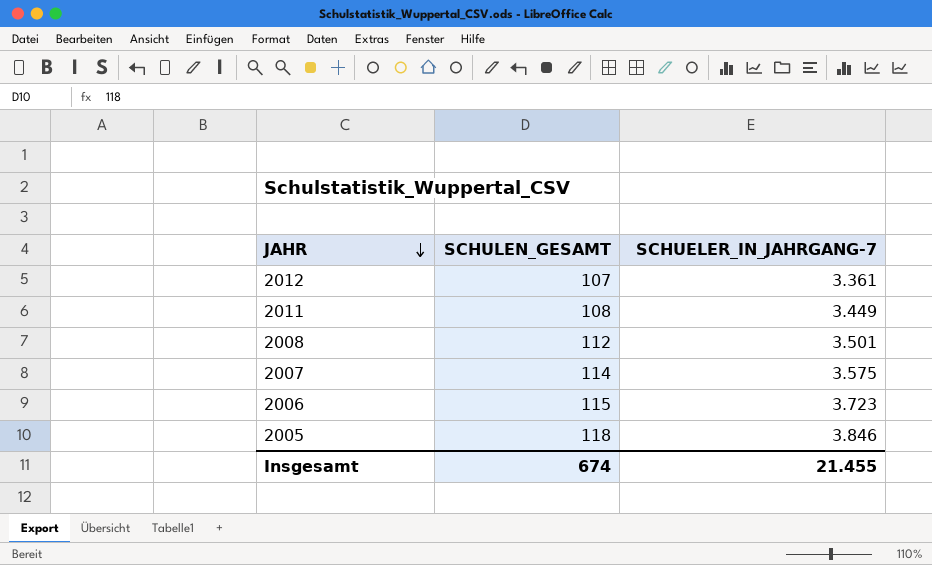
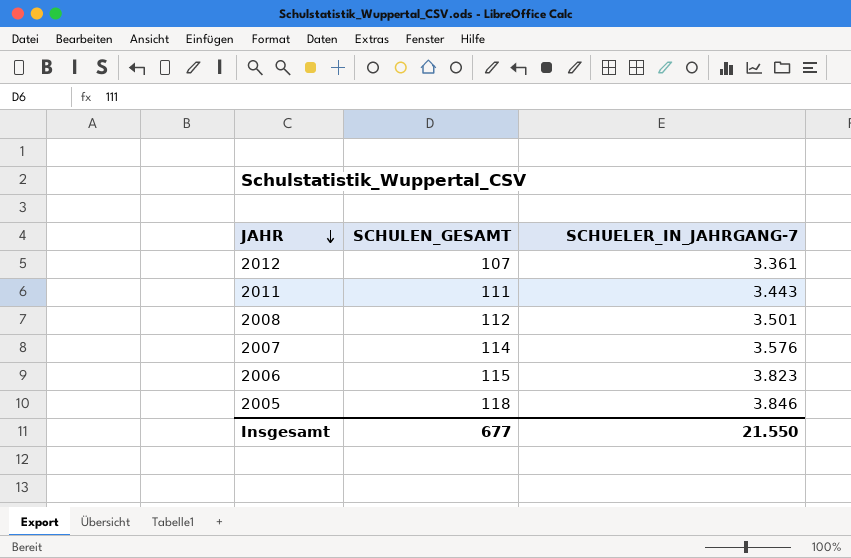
2011 | SCHULEN_GESAMT: 108 -> 111
2011 | SCHUELER_IN_JAHRGANG-7: 3.449 -> 3.443
2007 | SCHUELER_IN_JAHRGANG-7: 3.575 -> 3.576
2006 | SCHUELER_IN_JAHRGANG-7: 3.723 -> 3.823
Insgesamt | SCHULEN_GESAMT: 674 -> 677
Insgesamt | SCHUELER_IN_JAHRGANG-7: 21.455 -> 21.550

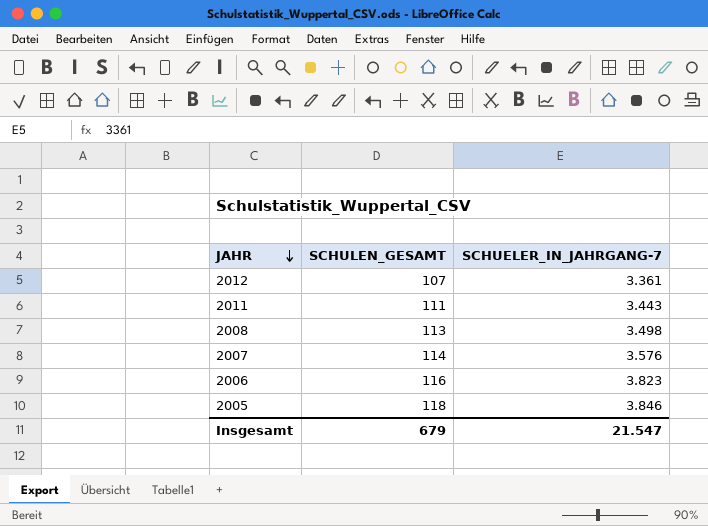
2008 | SCHULEN_GESAMT: 112 -> 113
2008 | SCHUELER_IN_JAHRGANG-7: 3.501 -> 3.498
2006 | SCHULEN_GESAMT: 115 -> 116
Insgesamt | SCHULEN_GESAMT: 677 -> 679
Insgesamt | SCHUELER_IN_JAHRGANG-7: 21.550 -> 21.547

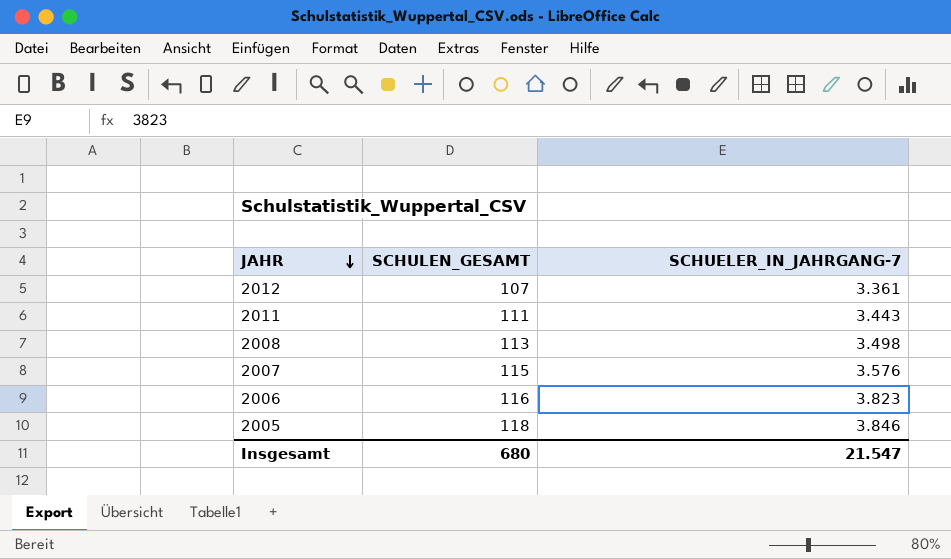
2007 | SCHULEN_GESAMT: 114 -> 115
Insgesamt | SCHULEN_GESAMT: 679 -> 680

